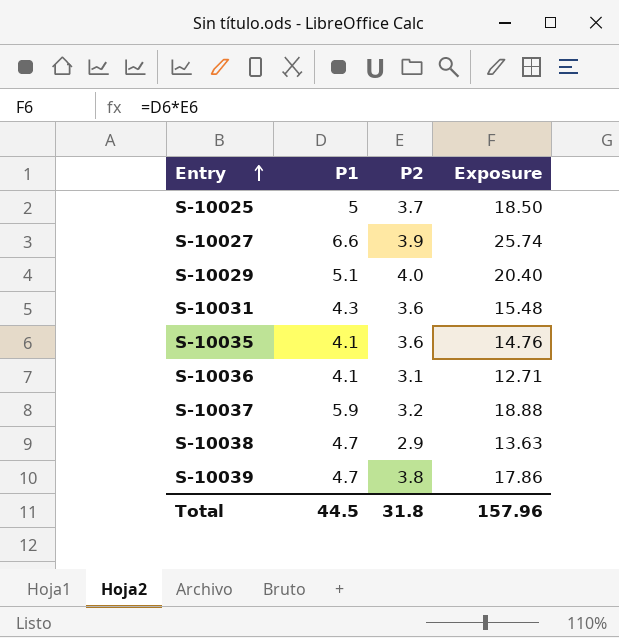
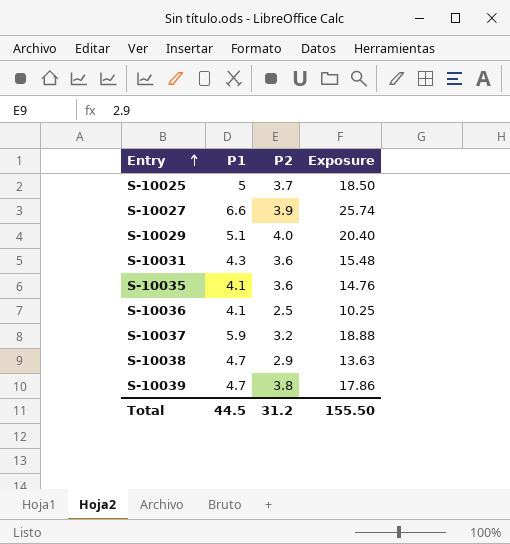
S-10036 | P2: 3.1 -> 2.5
S-10036 | Exposure: 12.71 -> 10.25
Total | P2: 31.8 -> 31.2
Total | Exposure: 157.96 -> 155.50

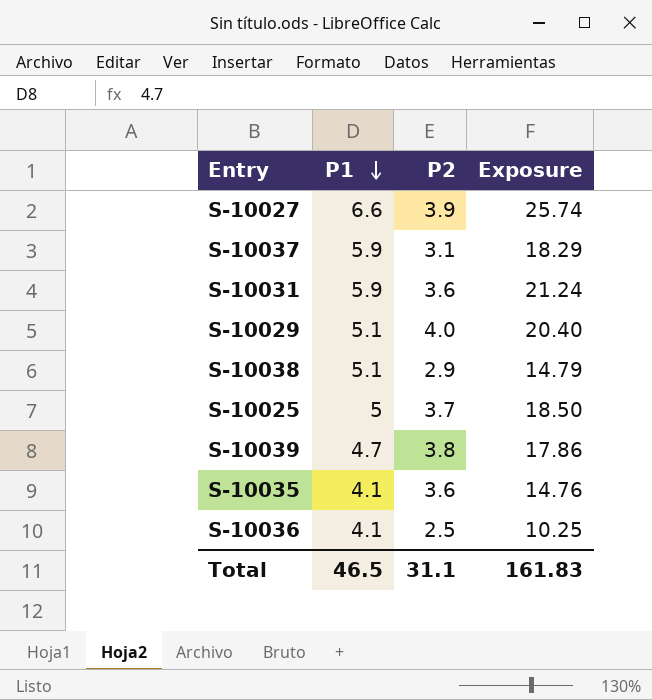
row order: Entry ascending -> P1 descending
S-10037 | P2: 3.2 -> 3.1
S-10037 | Exposure: 18.88 -> 18.29
S-10031 | P1: 4.3 -> 5.9
S-10031 | Exposure: 15.48 -> 21.24
S-10038 | P1: 4.7 -> 5.1
S-10038 | Exposure: 13.63 -> 14.79
Total | P1: 44.5 -> 46.5
Total | P2: 31.2 -> 31.1
Total | Exposure: 155.50 -> 161.83

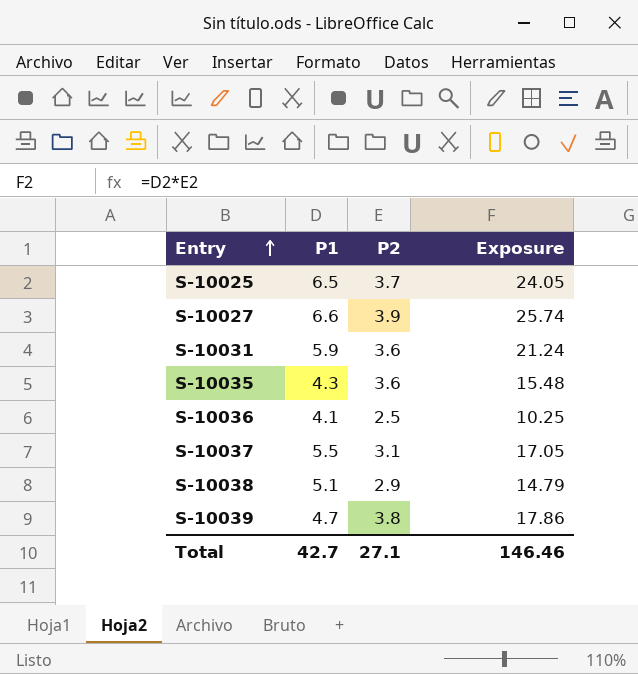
row order: P1 descending -> Entry ascending
row S-10029: 5.1 | 4.0 | 20.40 -> none
S-10025 | P1: 5 -> 6.5
S-10025 | Exposure: 18.50 -> 24.05
S-10035 | P1: 4.1 -> 4.3
S-10035 | Exposure: 14.76 -> 15.48
S-10037 | P1: 5.9 -> 5.5
S-10037 | Exposure: 18.29 -> 17.05
Total | P1: 46.5 -> 42.7
Total | P2: 31.1 -> 27.1
Total | Exposure: 161.83 -> 146.46

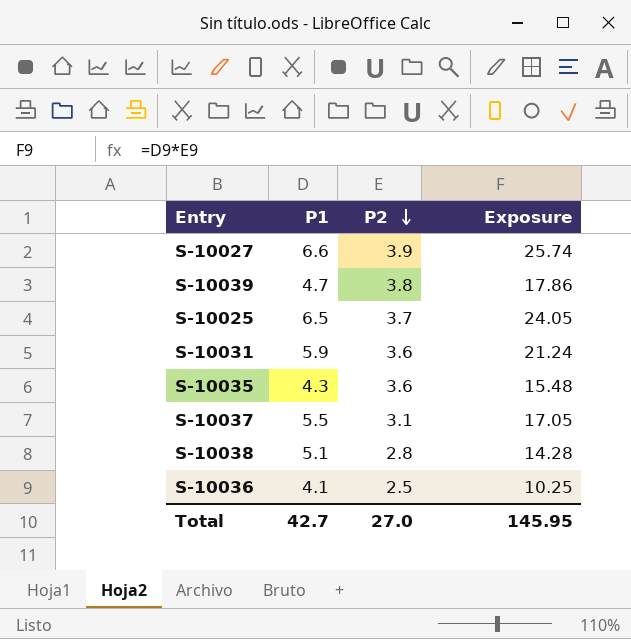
row order: Entry ascending -> P2 descending
S-10038 | P2: 2.9 -> 2.8
S-10038 | Exposure: 14.79 -> 14.28
Total | P2: 27.1 -> 27.0
Total | Exposure: 146.46 -> 145.95

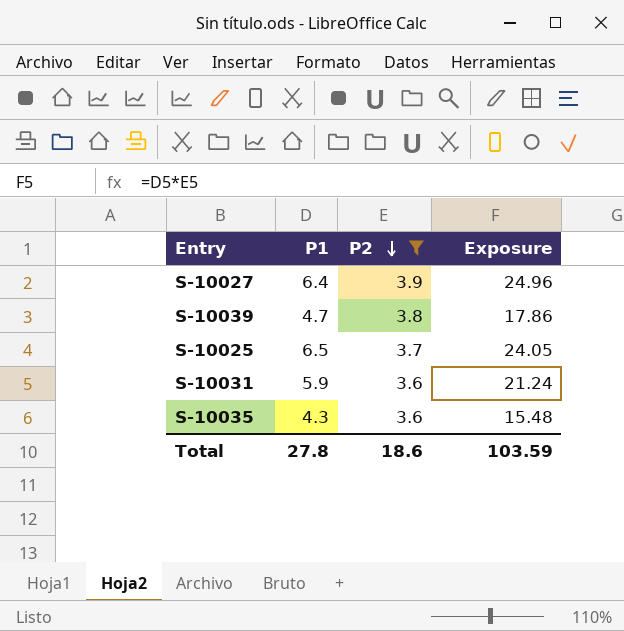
filter: none -> P2 >= 3.6
S-10027 | P1: 6.6 -> 6.4
S-10027 | Exposure: 25.74 -> 24.96
Total | P1: 42.7 -> 27.8
Total | P2: 27.0 -> 18.6
Total | Exposure: 145.95 -> 103.59

